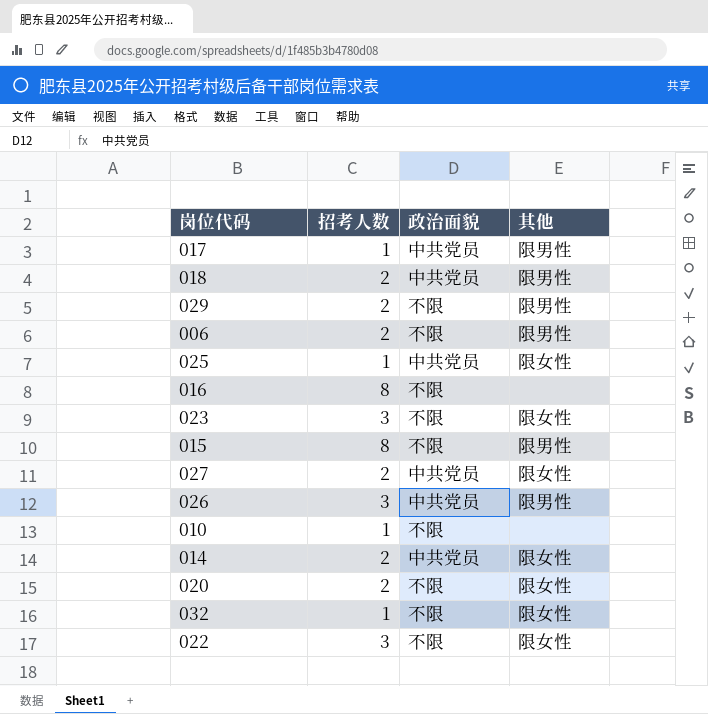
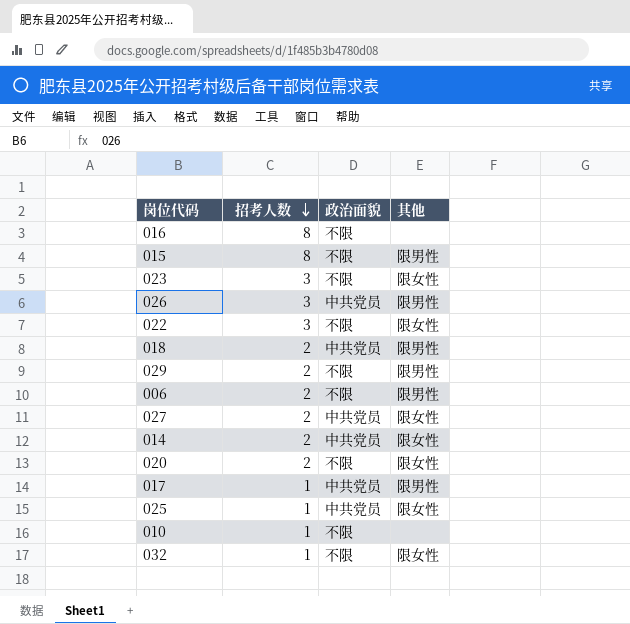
row order: none -> 招考人数 descending

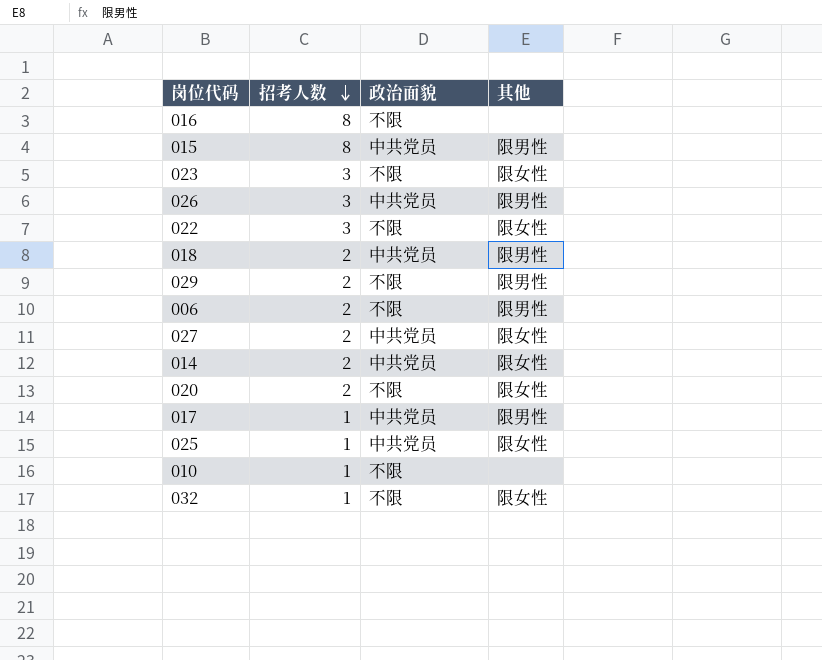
015 | 政治面貌: 不限 -> 中共党员

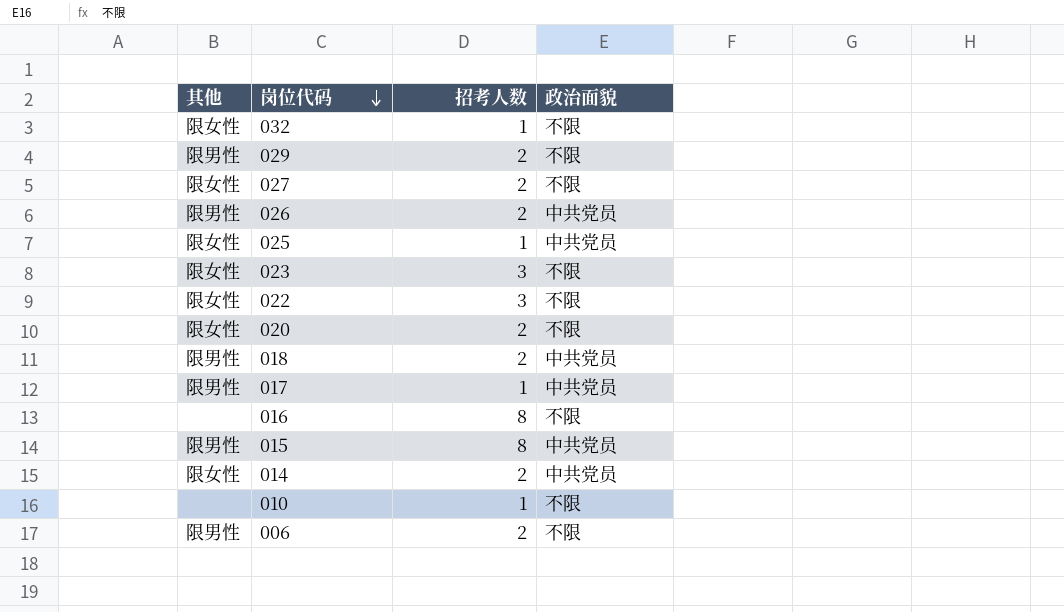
row order: 招考人数 descending -> 岗位代码 descending
column 其他 | position: 4 -> 1
027 | 政治面貌: 中共党员 -> 不限
026 | 招考人数: 3 -> 2

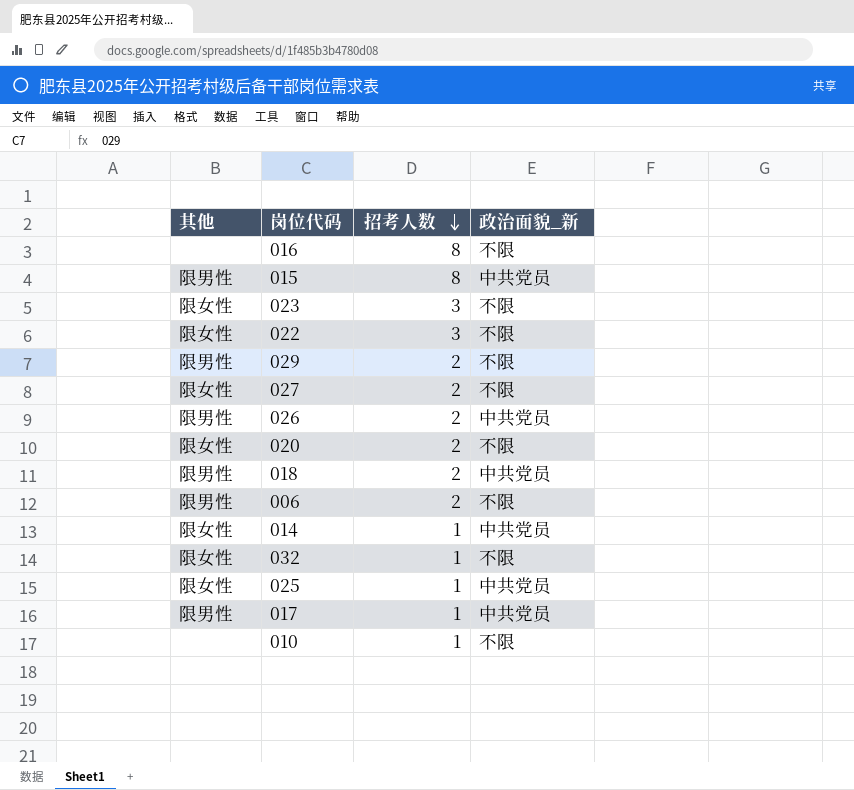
row order: 岗位代码 descending -> 招考人数 descending
column name: 政治面貌 -> 政治面貌_新
014 | 招考人数: 2 -> 1

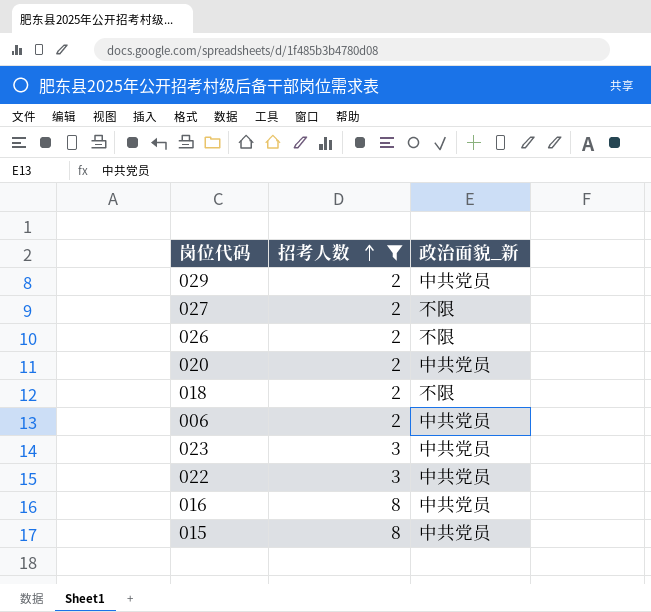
filter: none -> 招考人数 != 1
row order: 招考人数 descending -> 招考人数 ascending
column 其他 | position: 1 -> none
029 | 政治面貌_新: 不限 -> 中共党员
026 | 政治面貌_新: 中共党员 -> 不限
020 | 政治面貌_新: 不限 -> 中共党员
018 | 政治面貌_新: 中共党员 -> 不限
006 | 政治面貌_新: 不限 -> 中共党员
023 | 政治面貌_新: 不限 -> 中共党员
022 | 政治面貌_新: 不限 -> 中共党员
016 | 政治面貌_新: 不限 -> 中共党员

